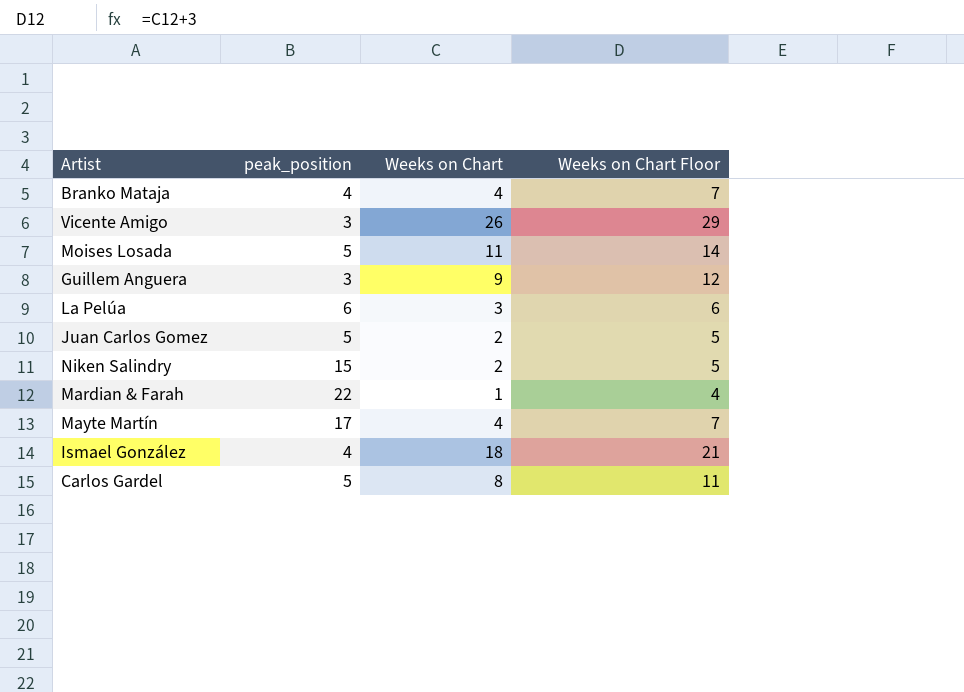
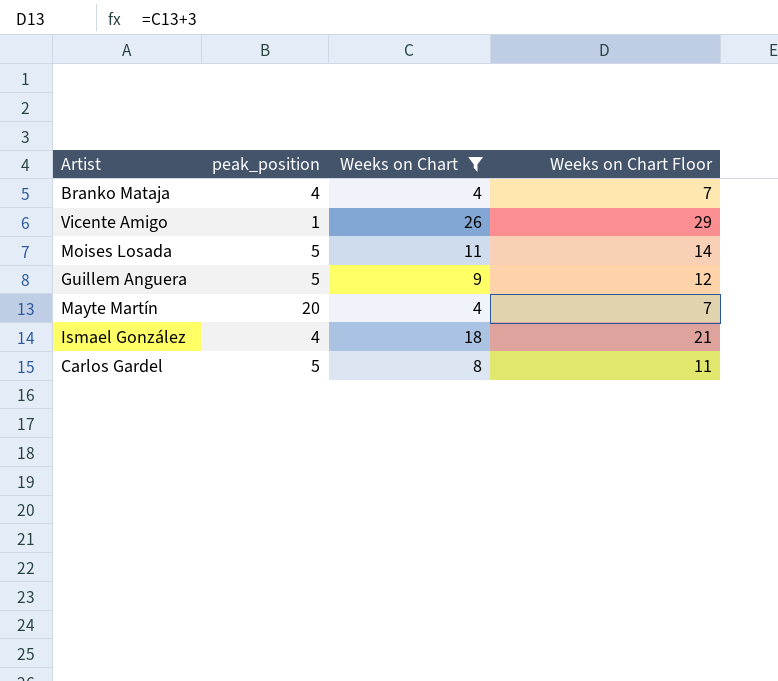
filter: none -> Weeks on Chart >= 4
Vicente Amigo | peak_position: 3 -> 1
Guillem Anguera | peak_position: 3 -> 5
Mayte Martín | peak_position: 17 -> 20

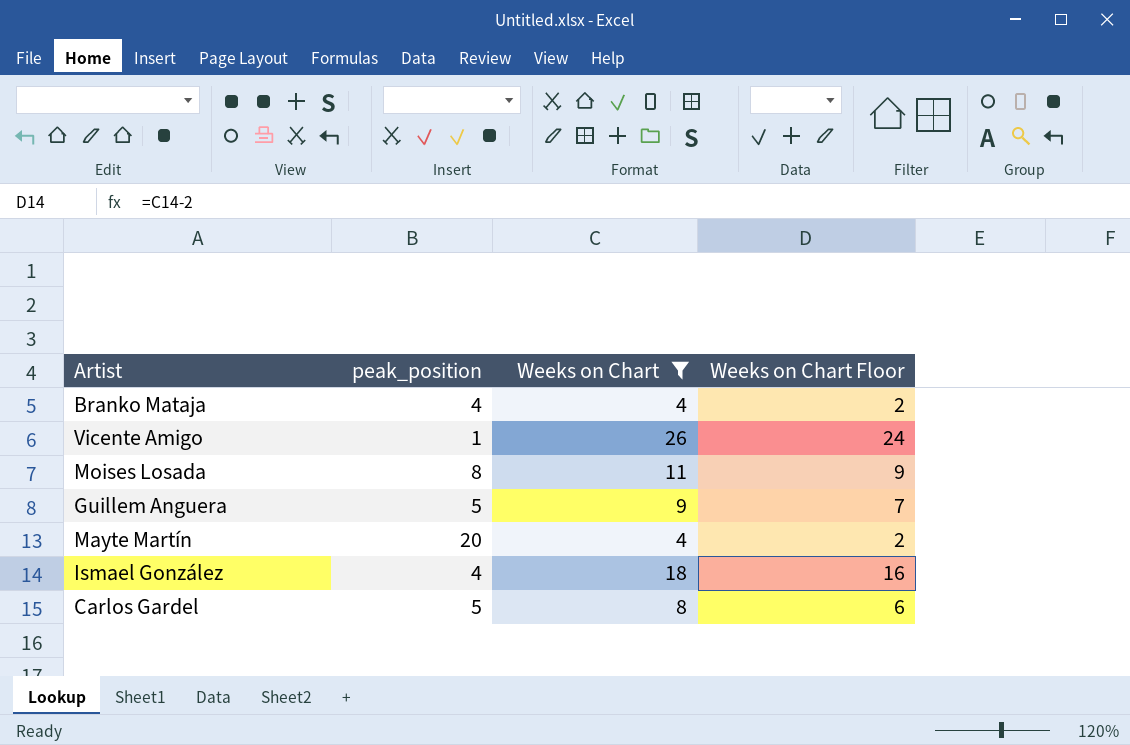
column Weeks on Chart Floor | formula: [Weeks on Chart] + 3 -> [Weeks on Chart] - 2
Moises Losada | peak_position: 5 -> 8

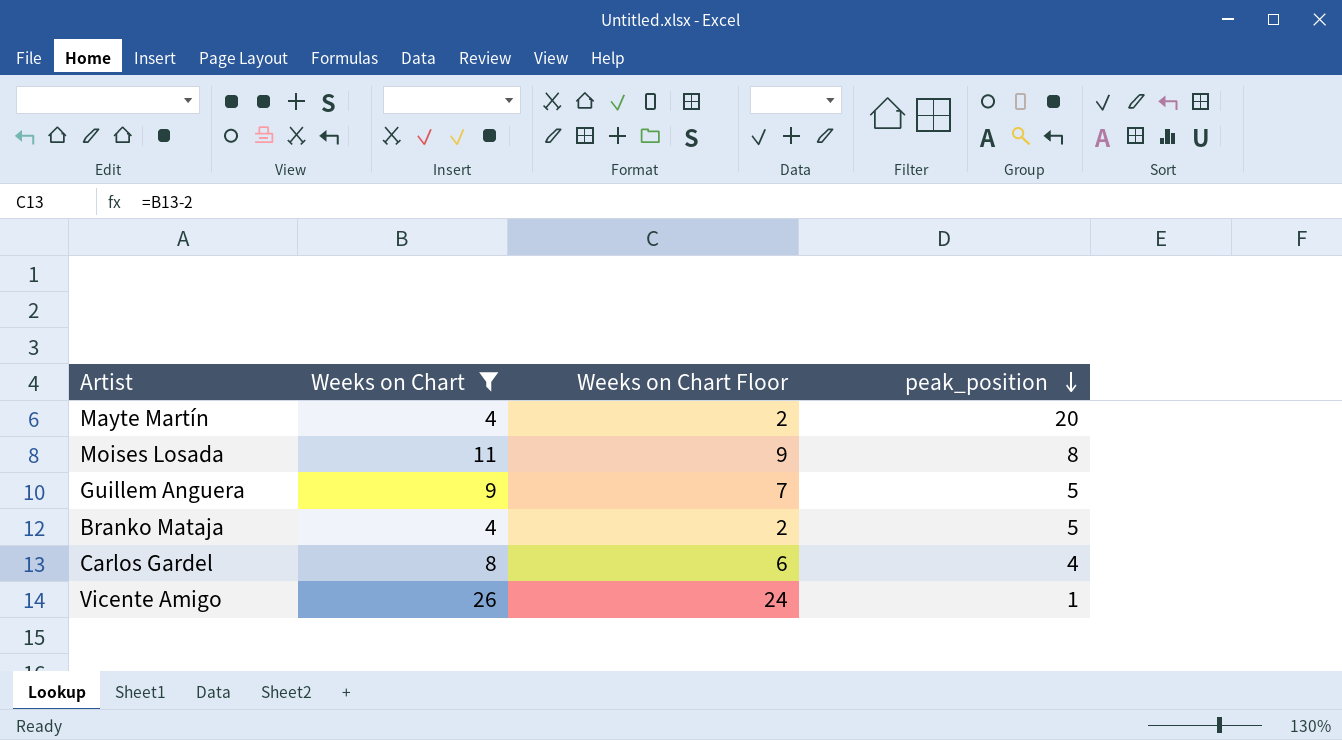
row order: none -> peak_position descending
column peak_position | position: 2 -> 4
row Ismael González: 4 | 18 | 16 -> none
Branko Mataja | peak_position: 4 -> 5
Carlos Gardel | peak_position: 5 -> 4

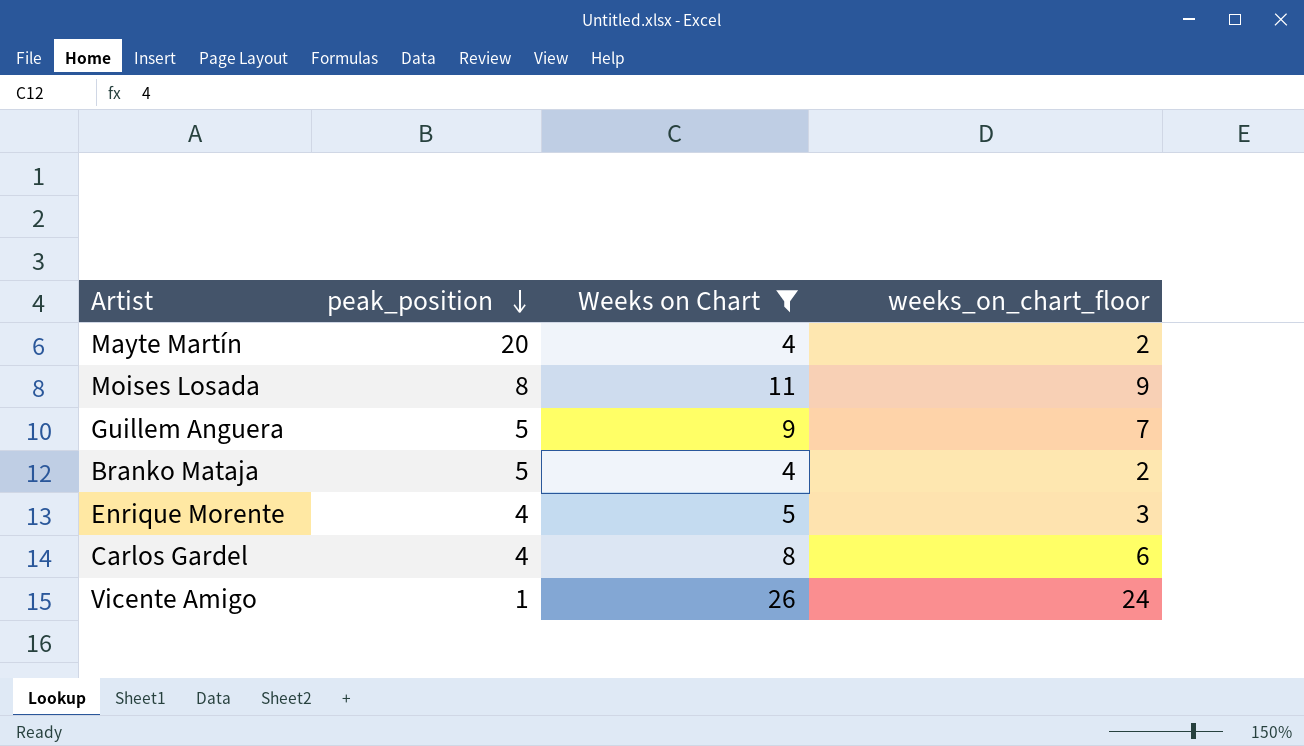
column peak_position | position: 4 -> 2
column name: Weeks on Chart Floor -> weeks_on_chart_floor
row Enrique Morente: none -> 4 | 5 | 3

